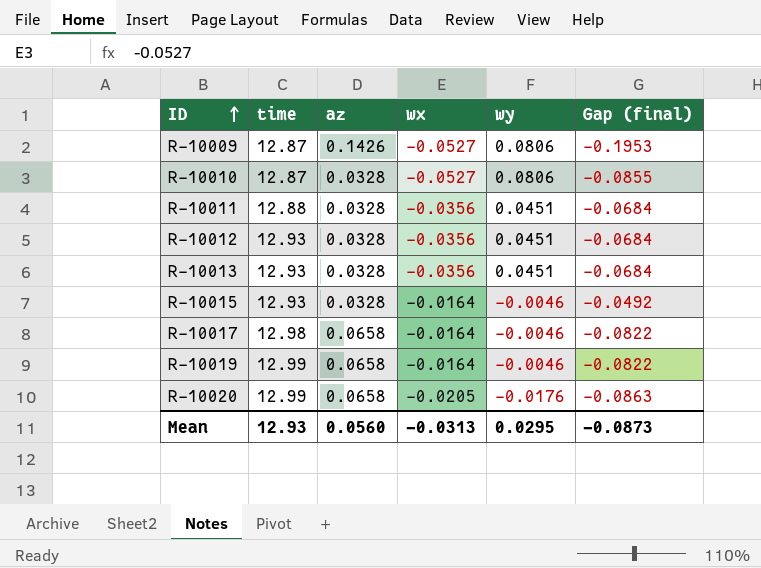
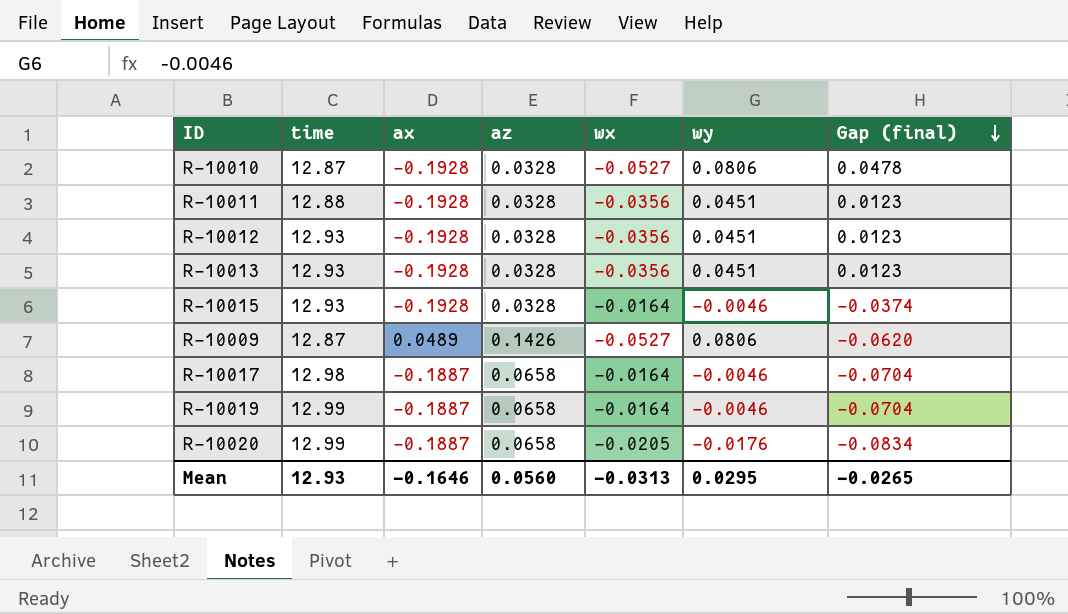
row order: ID ascending -> Gap (final) descending
column ax | position: none -> 3
column Gap (final) | formula: [wx] - [az] -> [wy] - [az]
Mean | Gap (final): -0.0873 -> -0.0265

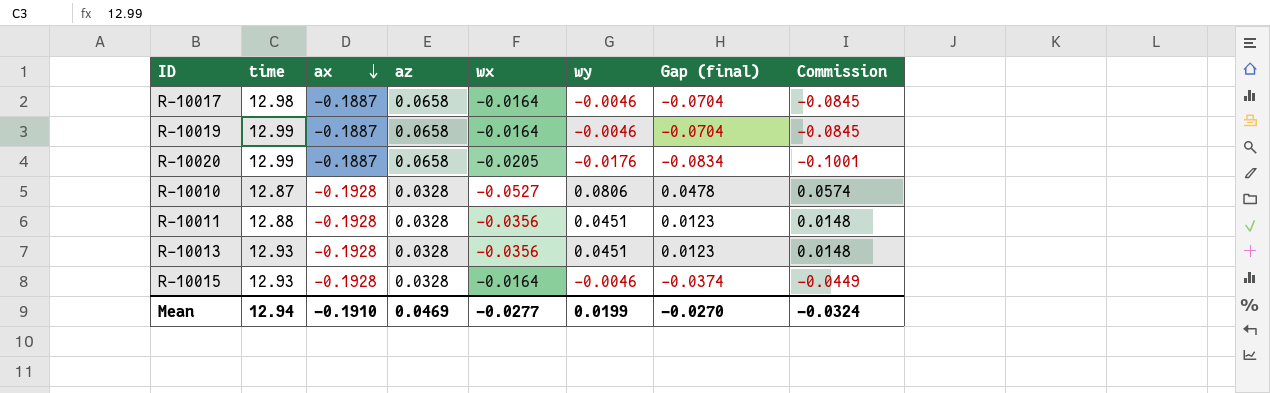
row order: Gap (final) descending -> ax descending
column Commission | formula: none -> [Gap (final)] * 1.2
row R-10012: 12.93 | -0.1928 | 0.0328 | -0.0356 | 0.0451 | 0.0123 -> none
row R-10009: 12.87 | 0.0489 | 0.1426 | -0.0527 | 0.0806 | -0.0620 -> none
Mean | time: 12.93 -> 12.94
Mean | ax: -0.1646 -> -0.1910
Mean | az: 0.0560 -> 0.0469
Mean | wx: -0.0313 -> -0.0277
Mean | wy: 0.0295 -> 0.0199
Mean | Gap (final): -0.0265 -> -0.0270

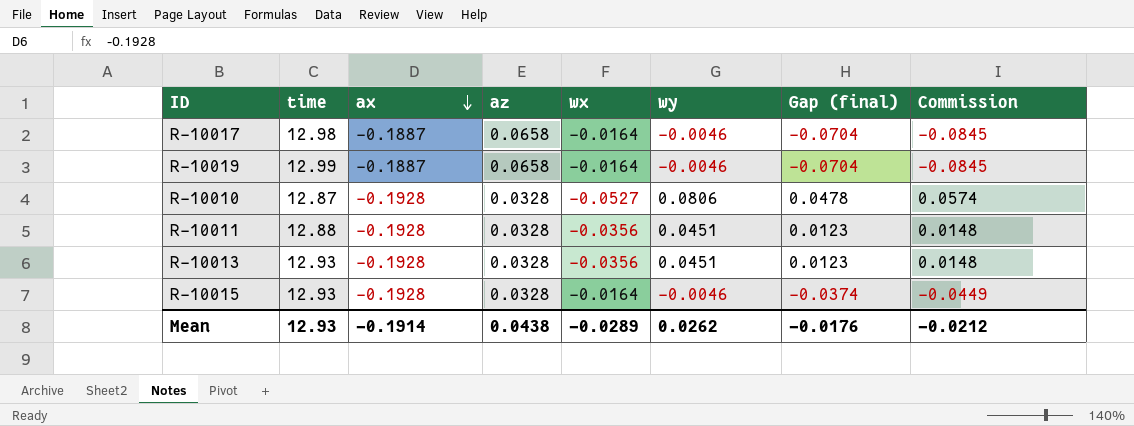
row R-10020: 12.99 | -0.1887 | 0.0658 | -0.0205 | -0.0176 | -0.0834 | -0.1001 -> none
Mean | time: 12.94 -> 12.93
Mean | ax: -0.1910 -> -0.1914
Mean | az: 0.0469 -> 0.0438
Mean | wx: -0.0277 -> -0.0289
Mean | wy: 0.0199 -> 0.0262
Mean | Gap (final): -0.0270 -> -0.0176
Mean | Commission: -0.0324 -> -0.0212

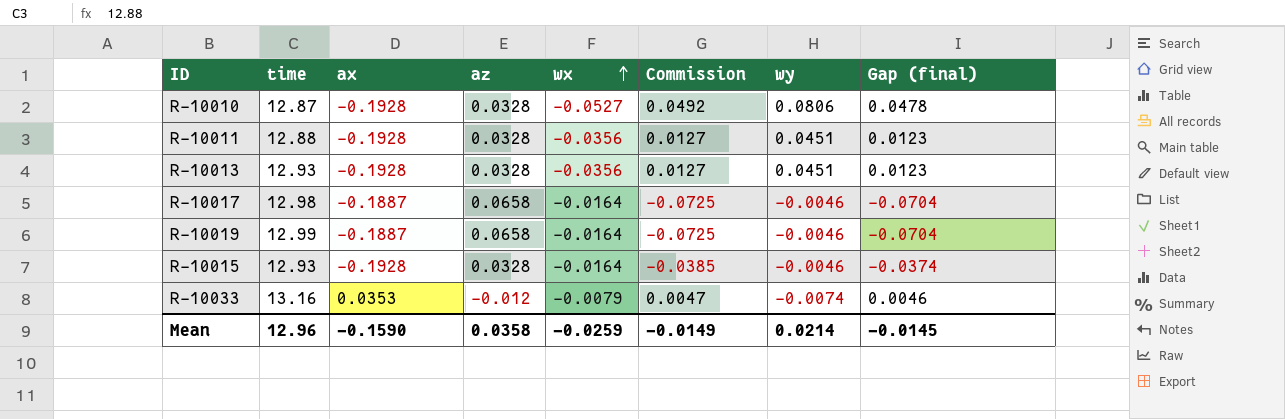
row order: ax descending -> wx ascending
column Commission | formula: [Gap (final)] * 1.2 -> [Gap (final)] * 1.03
column Commission | position: 8 -> 6
row R-10033: none -> 13.16 | 0.0353 | -0.012 | -0.0079 | 0.0047 | -0.0074 | 0.0046
Mean | time: 12.93 -> 12.96
Mean | ax: -0.1914 -> -0.1590
Mean | az: 0.0438 -> 0.0358
Mean | wx: -0.0289 -> -0.0259
Mean | Commission: -0.0212 -> -0.0149
Mean | wy: 0.0262 -> 0.0214
Mean | Gap (final): -0.0176 -> -0.0145

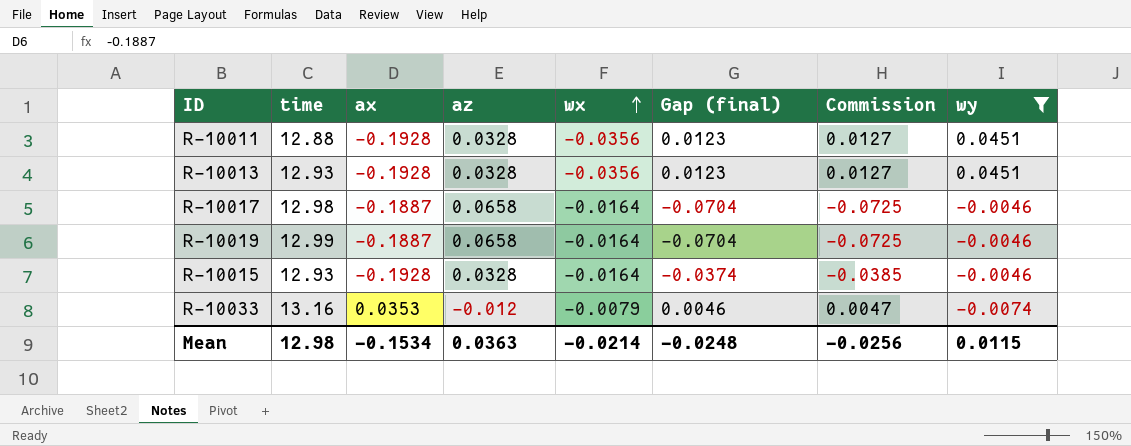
filter: none -> wy != 0.0806
column Gap (final) | position: 8 -> 6
Mean | time: 12.96 -> 12.98
Mean | ax: -0.1590 -> -0.1534
Mean | az: 0.0358 -> 0.0363
Mean | wx: -0.0259 -> -0.0214
Mean | Gap (final): -0.0145 -> -0.0248
Mean | Commission: -0.0149 -> -0.0256
Mean | wy: 0.0214 -> 0.0115

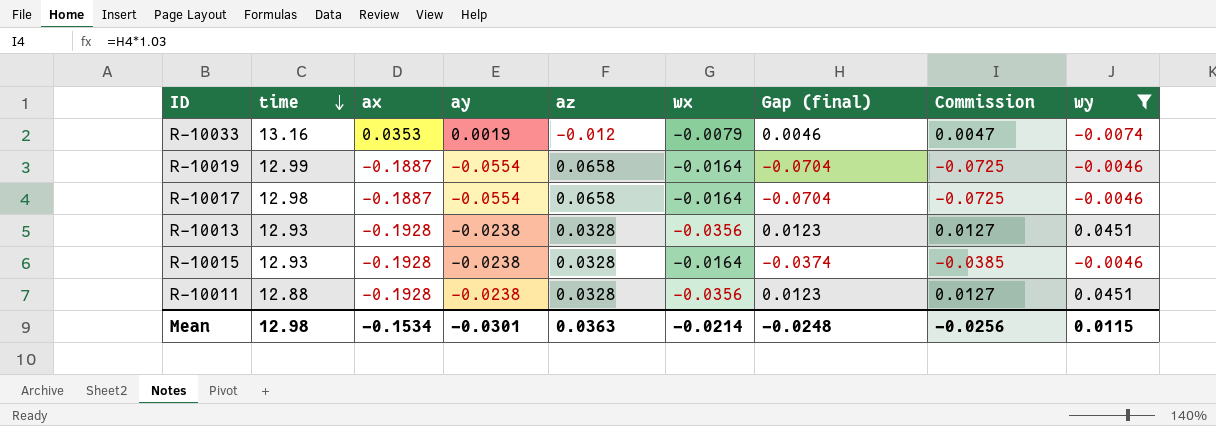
row order: wx ascending -> time descending
column ay | position: none -> 4

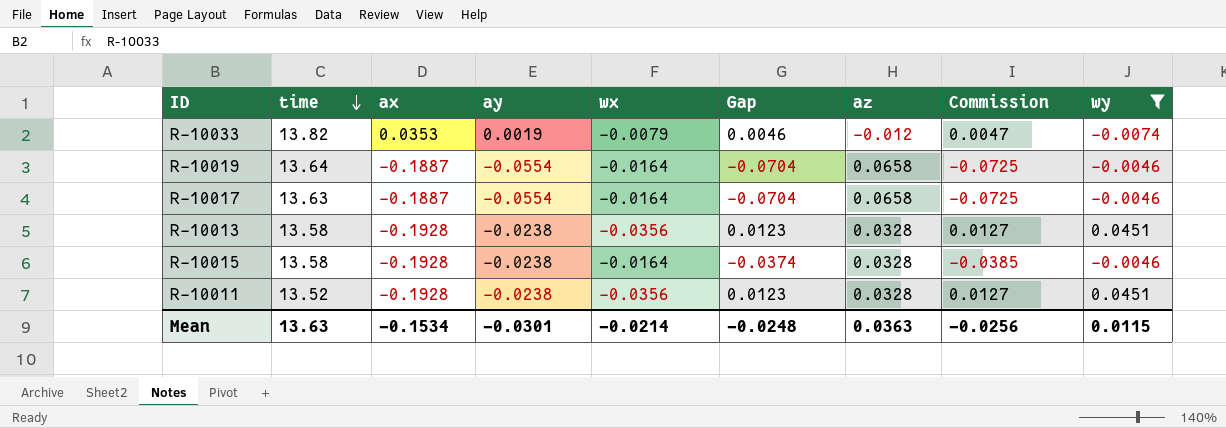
column name: Gap (final) -> Gap
column az | position: 5 -> 7
R-10033 | time: 13.16 -> 13.82
R-10019 | time: 12.99 -> 13.64
R-10017 | time: 12.98 -> 13.63
R-10013 | time: 12.93 -> 13.58
R-10015 | time: 12.93 -> 13.58
R-10011 | time: 12.88 -> 13.52
Mean | time: 12.98 -> 13.63

